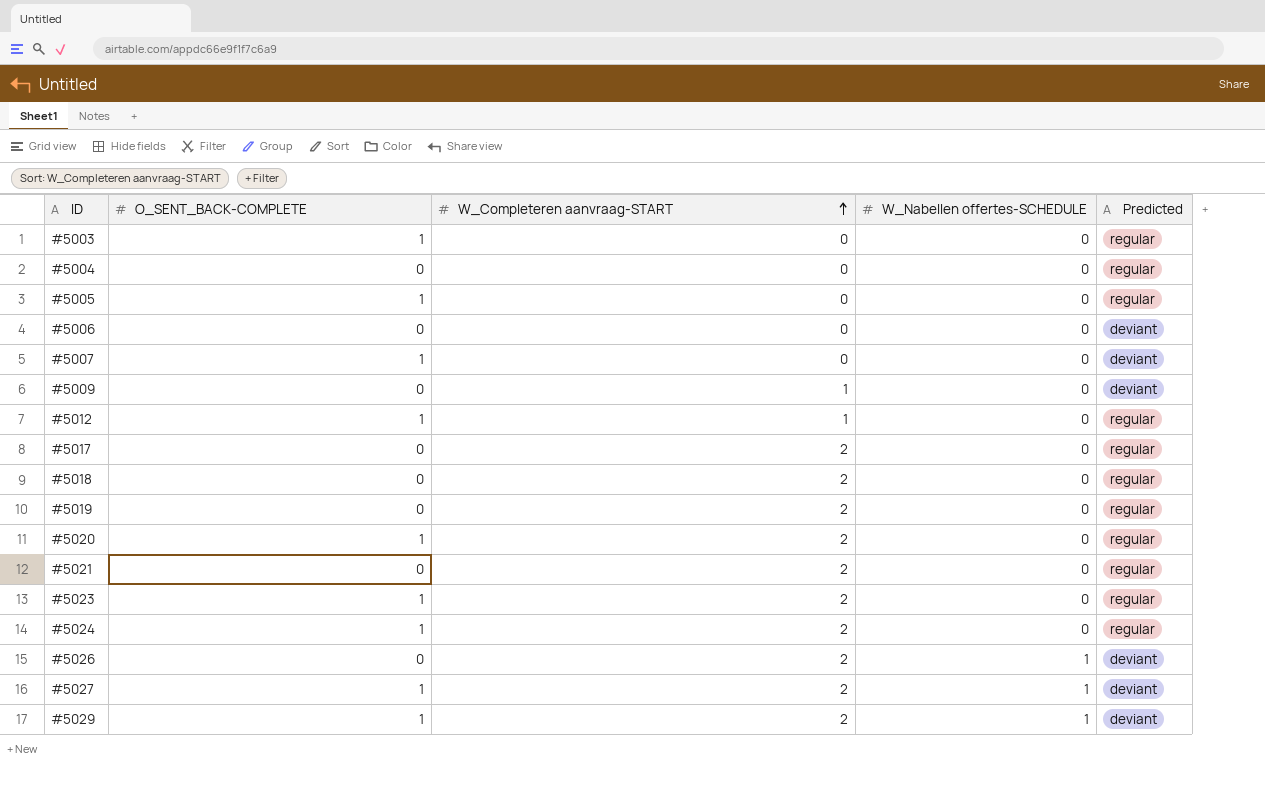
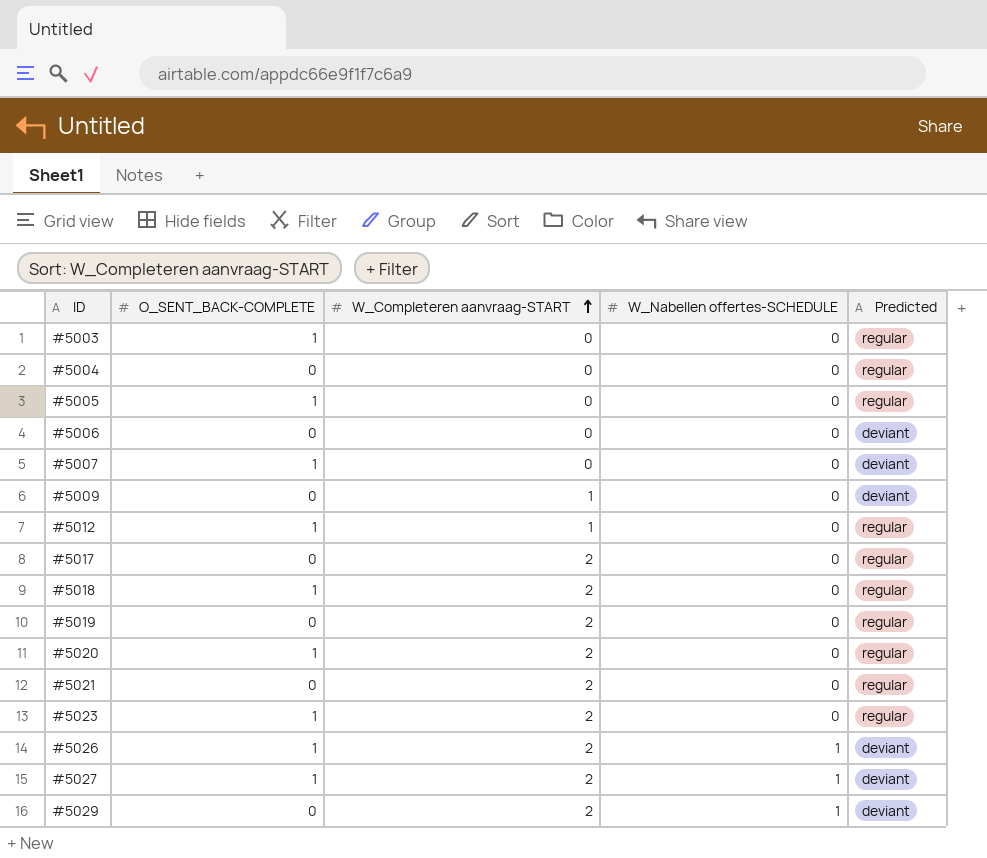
row #5024: 1 | 2 | 0 | regular -> none
#5018 | O_SENT_BACK-COMPLETE: 0 -> 1
#5026 | O_SENT_BACK-COMPLETE: 0 -> 1
#5029 | O_SENT_BACK-COMPLETE: 1 -> 0

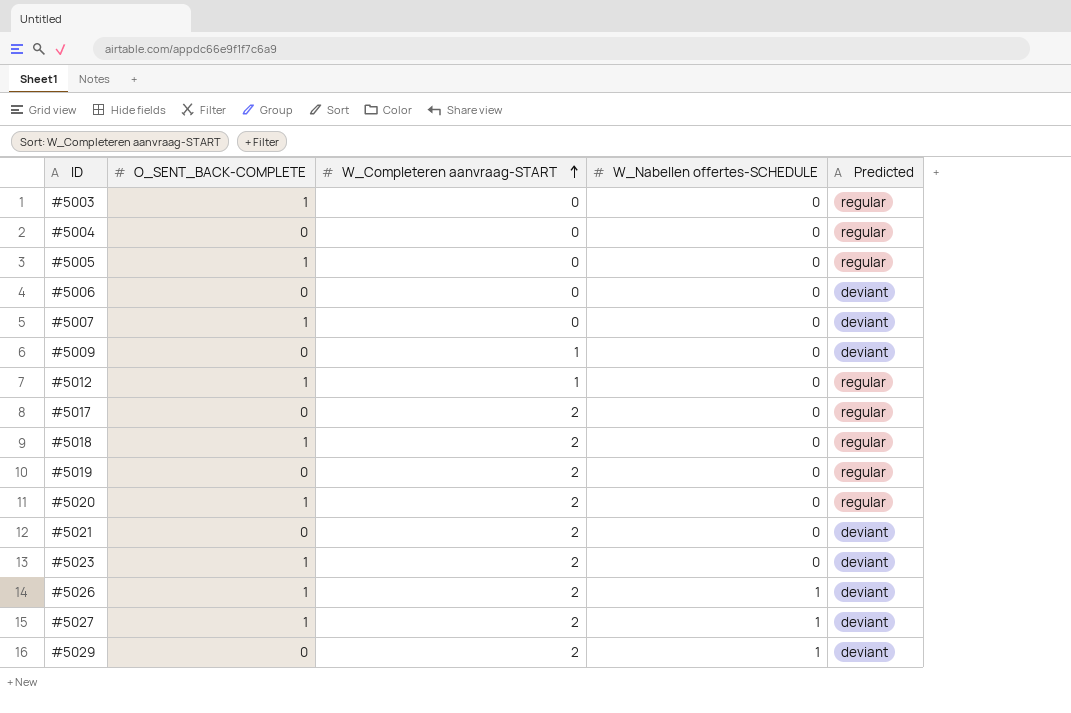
#5021 | Predicted: regular -> deviant
#5023 | Predicted: regular -> deviant

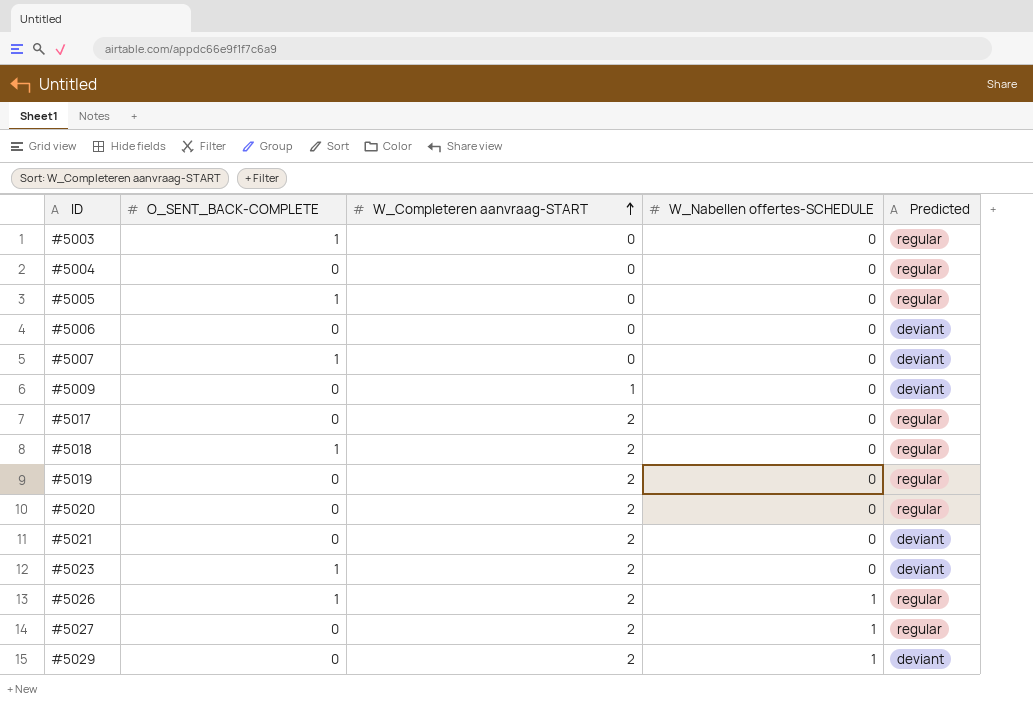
row #5012: 1 | 1 | 0 | regular -> none
#5020 | O_SENT_BACK-COMPLETE: 1 -> 0
#5026 | Predicted: deviant -> regular
#5027 | O_SENT_BACK-COMPLETE: 1 -> 0
#5027 | Predicted: deviant -> regular

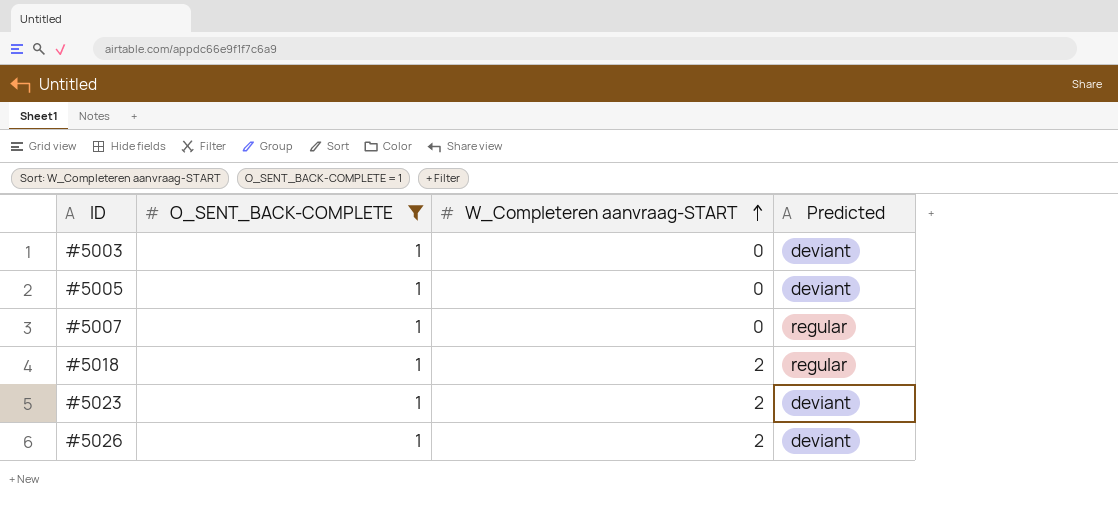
filter: none -> O_SENT_BACK-COMPLETE = 1
column W_Nabellen offertes-SCHEDULE | position: 4 -> none
#5003 | Predicted: regular -> deviant
#5005 | Predicted: regular -> deviant
#5007 | Predicted: deviant -> regular
#5026 | Predicted: regular -> deviant

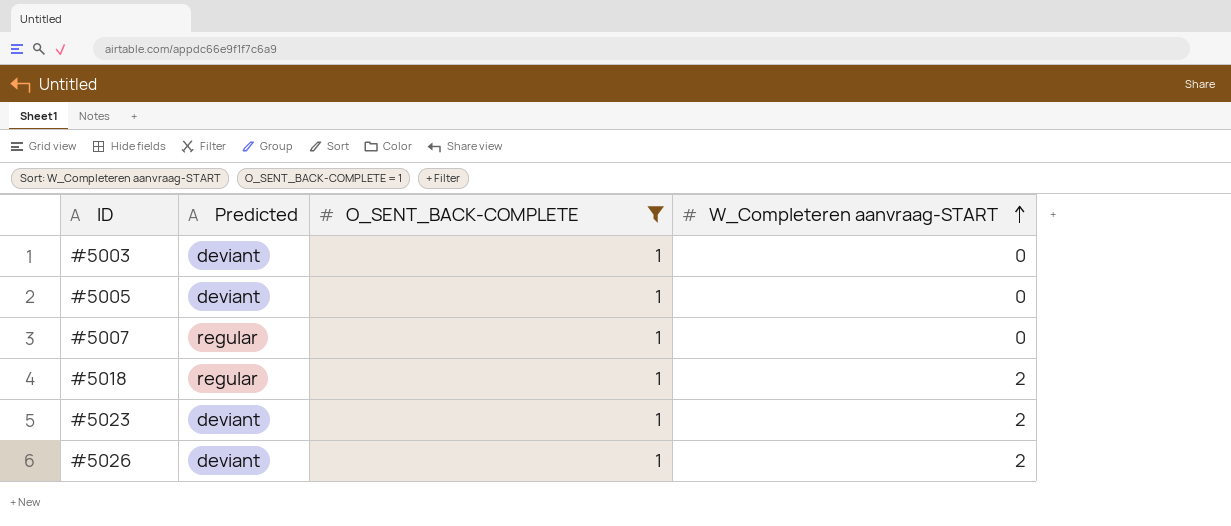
column Predicted | position: 4 -> 2

